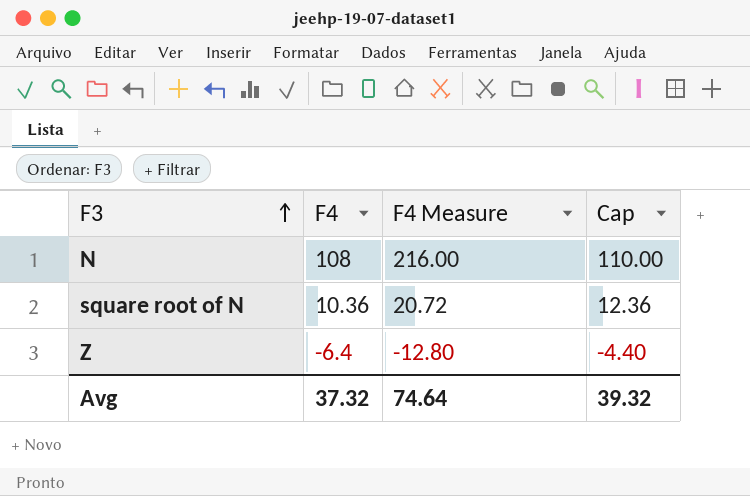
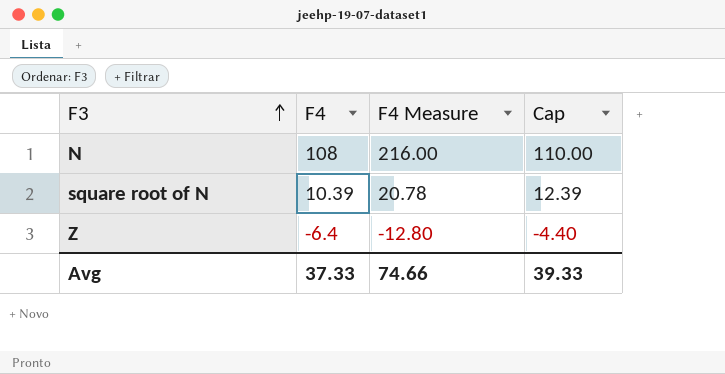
square root of N | F4: 10.36 -> 10.39
square root of N | F4 Measure: 20.72 -> 20.78
square root of N | Cap: 12.36 -> 12.39
Avg | F4: 37.32 -> 37.33
Avg | F4 Measure: 74.64 -> 74.66
Avg | Cap: 39.32 -> 39.33

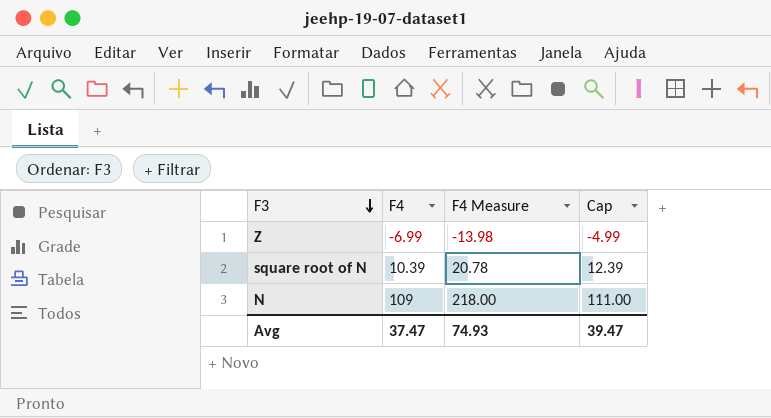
row order: F3 ascending -> F3 descending
Z | F4: -6.4 -> -6.99
Z | F4 Measure: -12.80 -> -13.98
Z | Cap: -4.40 -> -4.99
N | F4: 108 -> 109
N | F4 Measure: 216.00 -> 218.00
N | Cap: 110.00 -> 111.00
Avg | F4: 37.33 -> 37.47
Avg | F4 Measure: 74.66 -> 74.93
Avg | Cap: 39.33 -> 39.47

